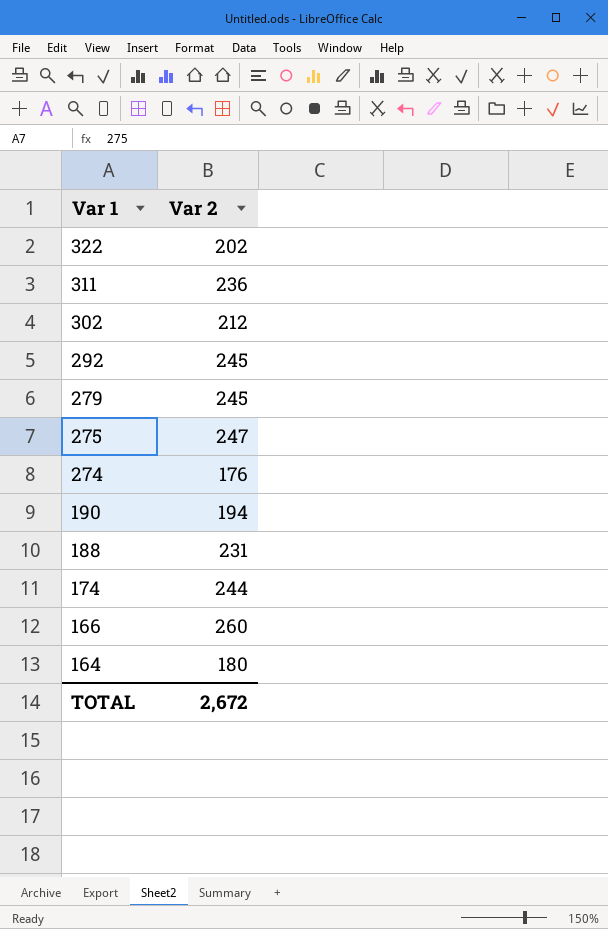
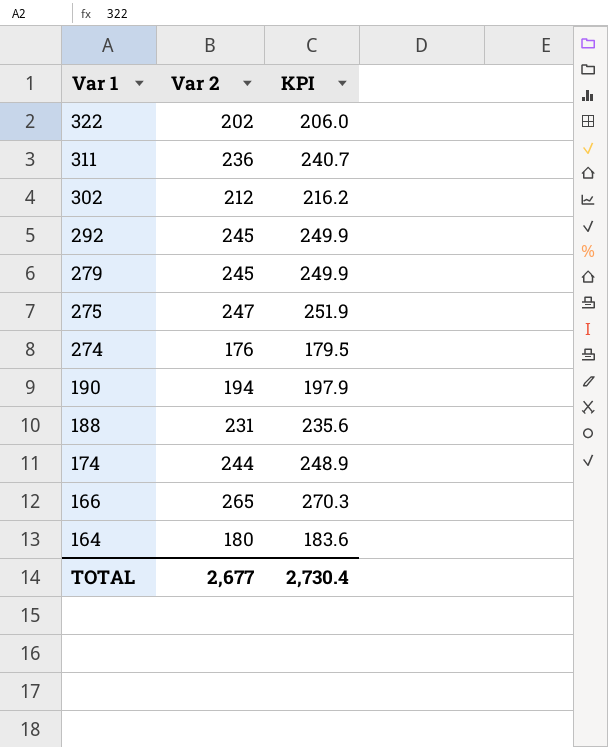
column KPI | formula: none -> [Var 2] * 1.02
166 | Var 2: 260 -> 265
TOTAL | Var 2: 2,672 -> 2,677

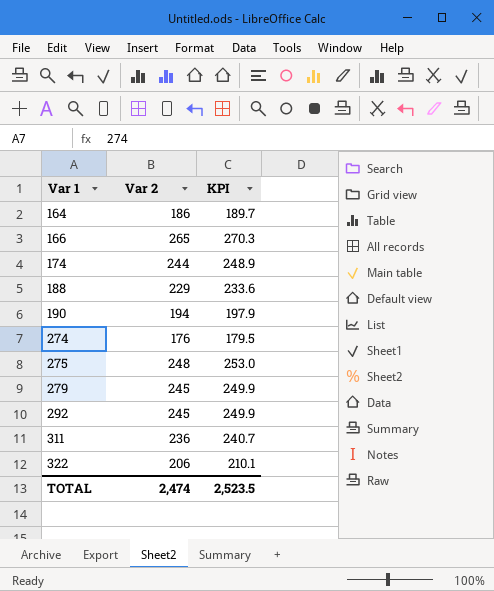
row order: Var 1 descending -> Var 1 ascending
row 302: 212 | 216.2 -> none
164 | Var 2: 180 -> 186
164 | KPI: 183.6 -> 189.7
188 | Var 2: 231 -> 229
188 | KPI: 235.6 -> 233.6
275 | Var 2: 247 -> 248
275 | KPI: 251.9 -> 253.0
322 | Var 2: 202 -> 206
322 | KPI: 206.0 -> 210.1
TOTAL | Var 2: 2,677 -> 2,474
TOTAL | KPI: 2,730.4 -> 2,523.5

